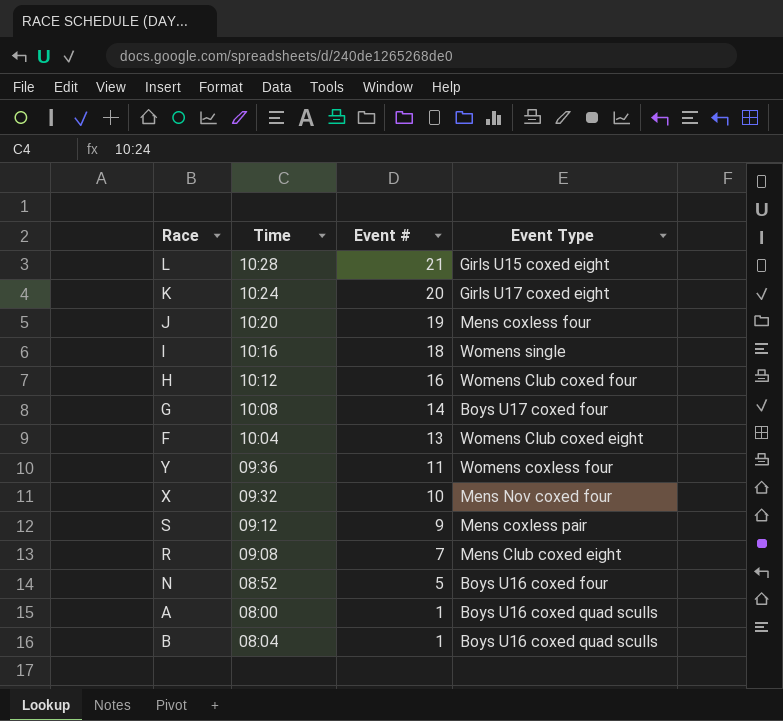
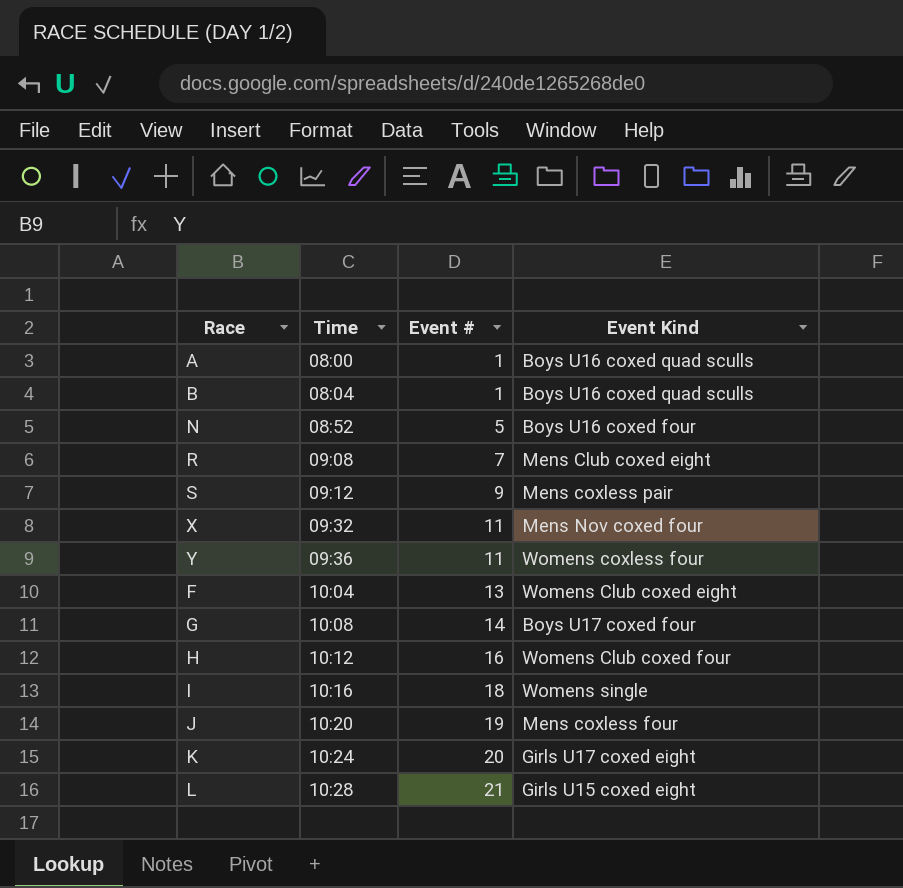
row order: Event # descending -> Time ascending
column name: Event Type -> Event Kind
X | Event #: 10 -> 11

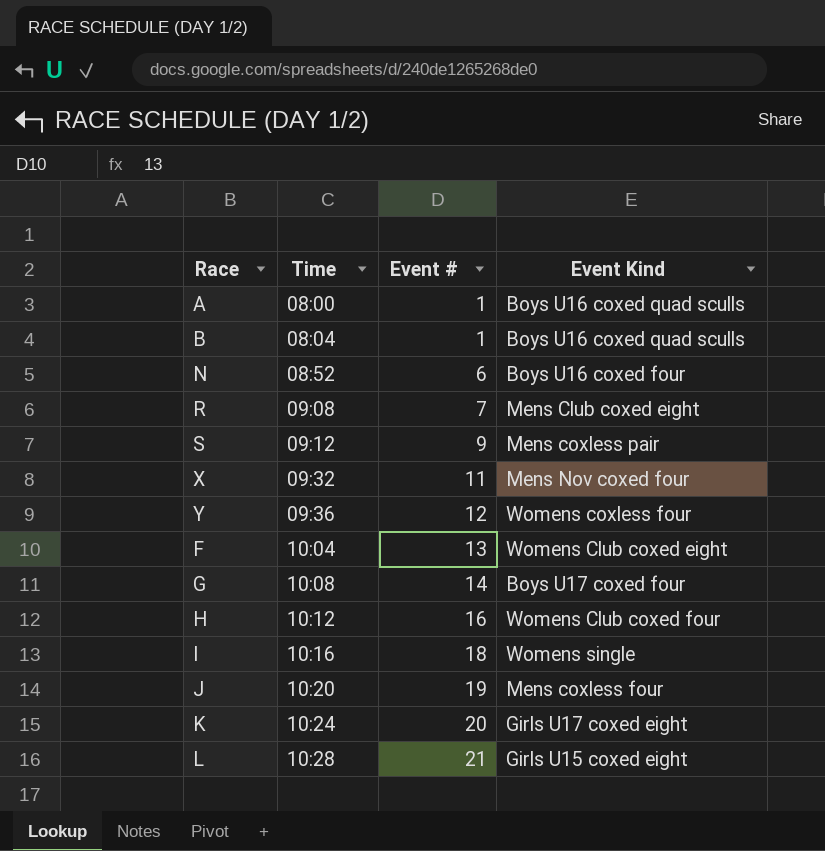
N | Event #: 5 -> 6
Y | Event #: 11 -> 12

